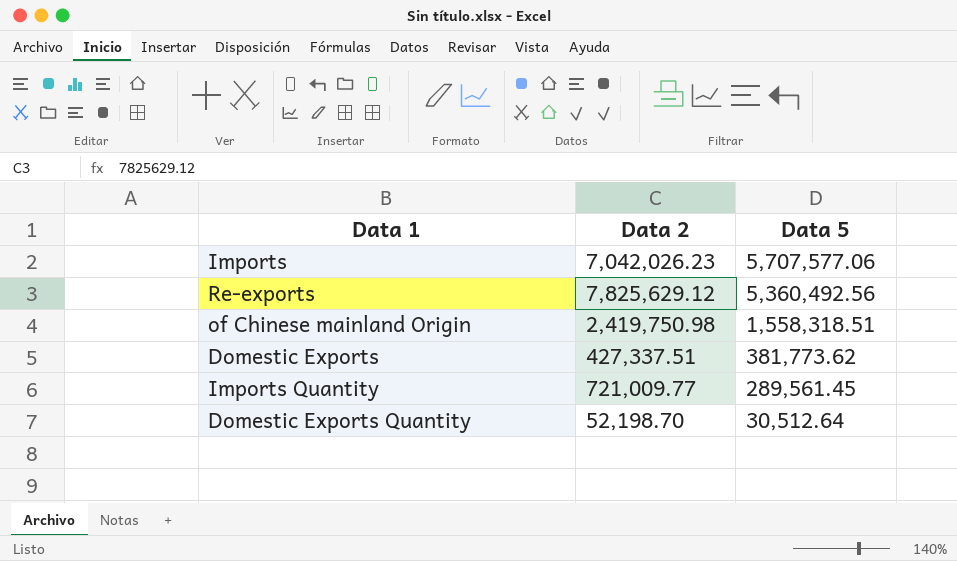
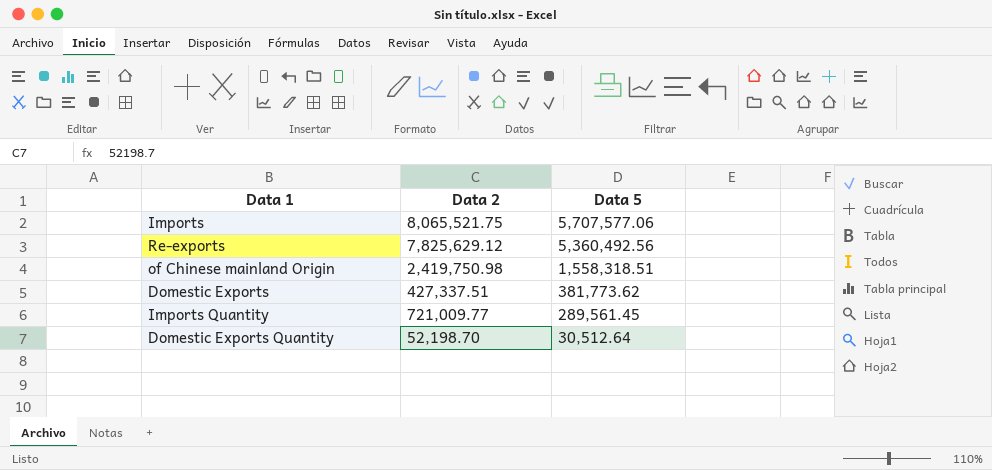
Imports | Data 2: 7,042,026.23 -> 8,065,521.75

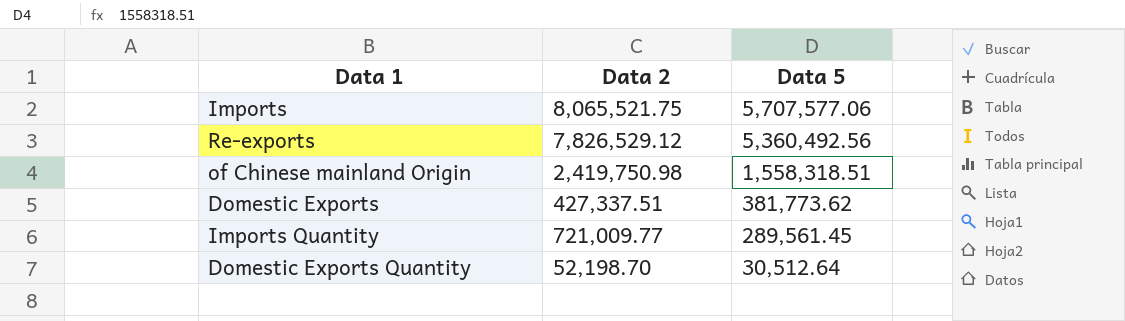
Re-exports | Data 2: 7,825,629.12 -> 7,826,529.12

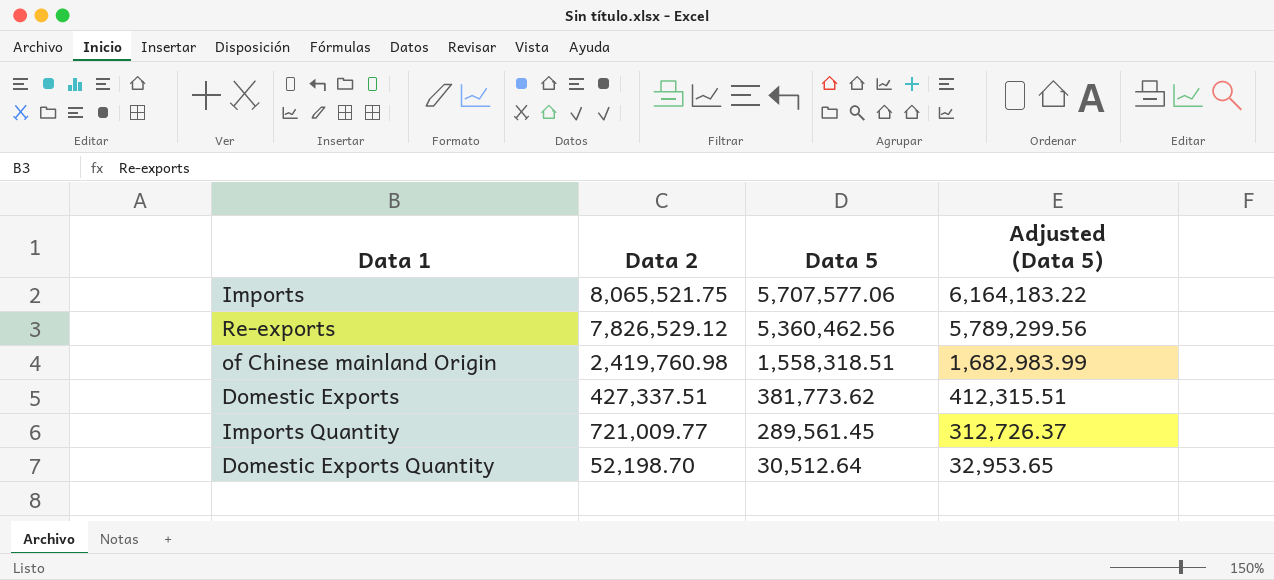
column Adjusted (Data 5) | formula: none -> [Data 5] * 1.08
Re-exports | Data 5: 5,360,492.56 -> 5,360,462.56
of Chinese mainland Origin | Data 2: 2,419,750.98 -> 2,419,760.98

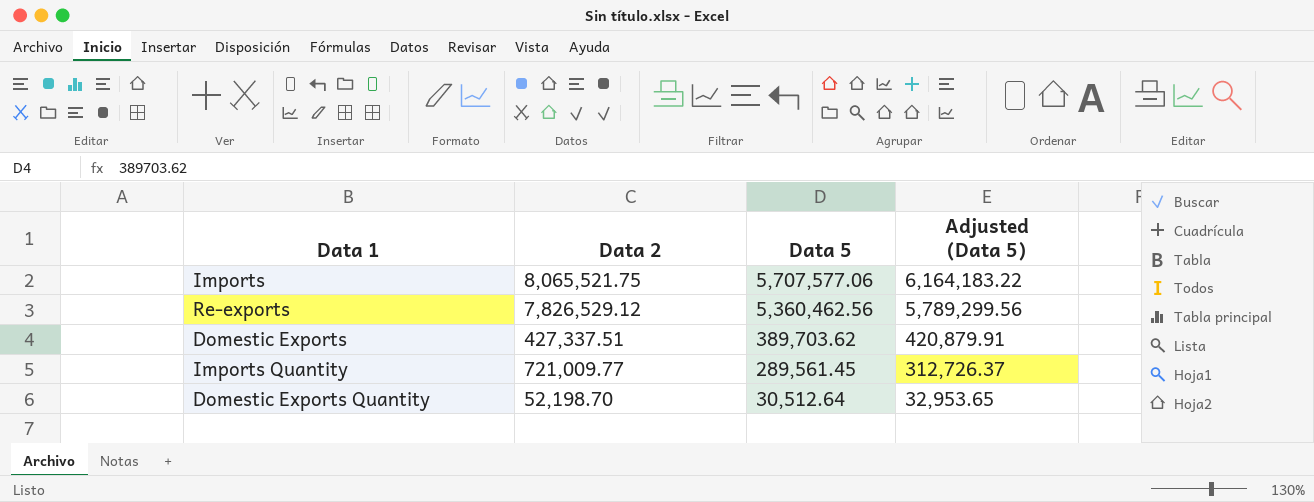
row of Chinese mainland Origin: 2,419,760.98 | 1,558,318.51 | 1,682,983.99 -> none
Domestic Exports | Data 5: 381,773.62 -> 389,703.62
Domestic Exports | Adjusted (Data 5): 412,315.51 -> 420,879.91

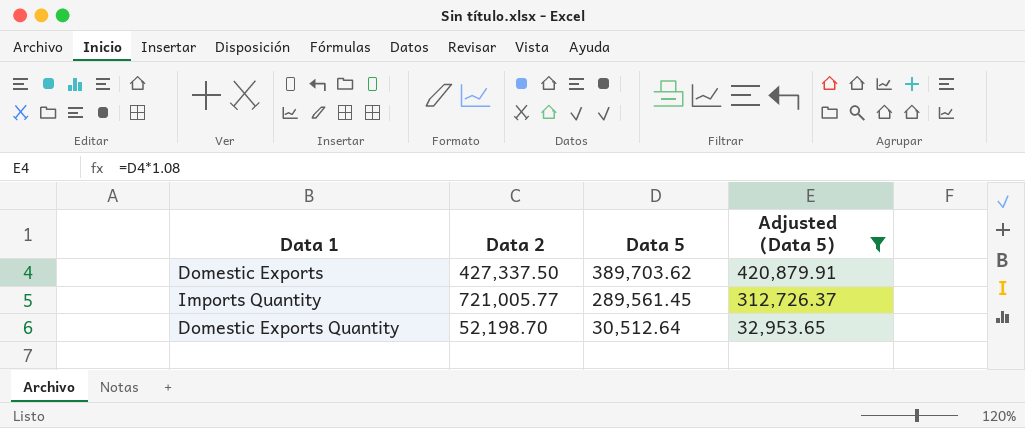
filter: none -> Adjusted (Data 5) <= 420,879.91
Domestic Exports | Data 2: 427,337.51 -> 427,337.50
Imports Quantity | Data 2: 721,009.77 -> 721,005.77

